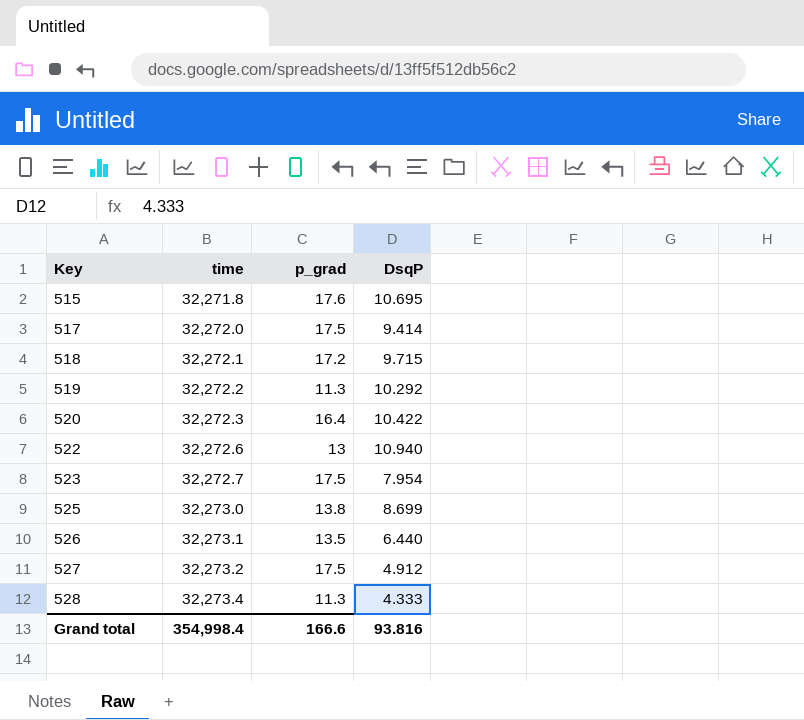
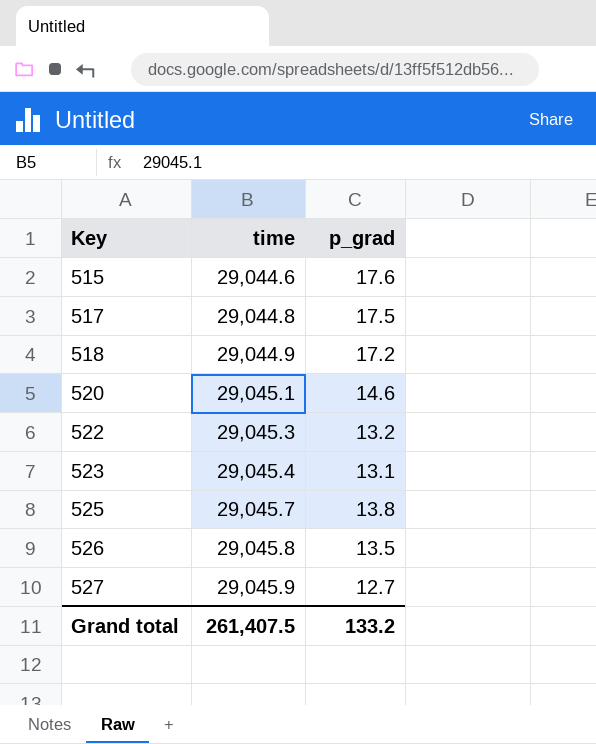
column DsqP | position: 4 -> none
row 519: 32,272.2 | 11.3 | 10.292 -> none
row 528: 32,273.4 | 11.3 | 4.333 -> none
515 | time: 32,271.8 -> 29,044.6
517 | time: 32,272.0 -> 29,044.8
518 | time: 32,272.1 -> 29,044.9
520 | time: 32,272.3 -> 29,045.1
520 | p_grad: 16.4 -> 14.6
522 | time: 32,272.6 -> 29,045.3
522 | p_grad: 13 -> 13.2
523 | time: 32,272.7 -> 29,045.4
523 | p_grad: 17.5 -> 13.1
525 | time: 32,273.0 -> 29,045.7
526 | time: 32,273.1 -> 29,045.8
527 | time: 32,273.2 -> 29,045.9
527 | p_grad: 17.5 -> 12.7
Grand total | time: 354,998.4 -> 261,407.5
Grand total | p_grad: 166.6 -> 133.2

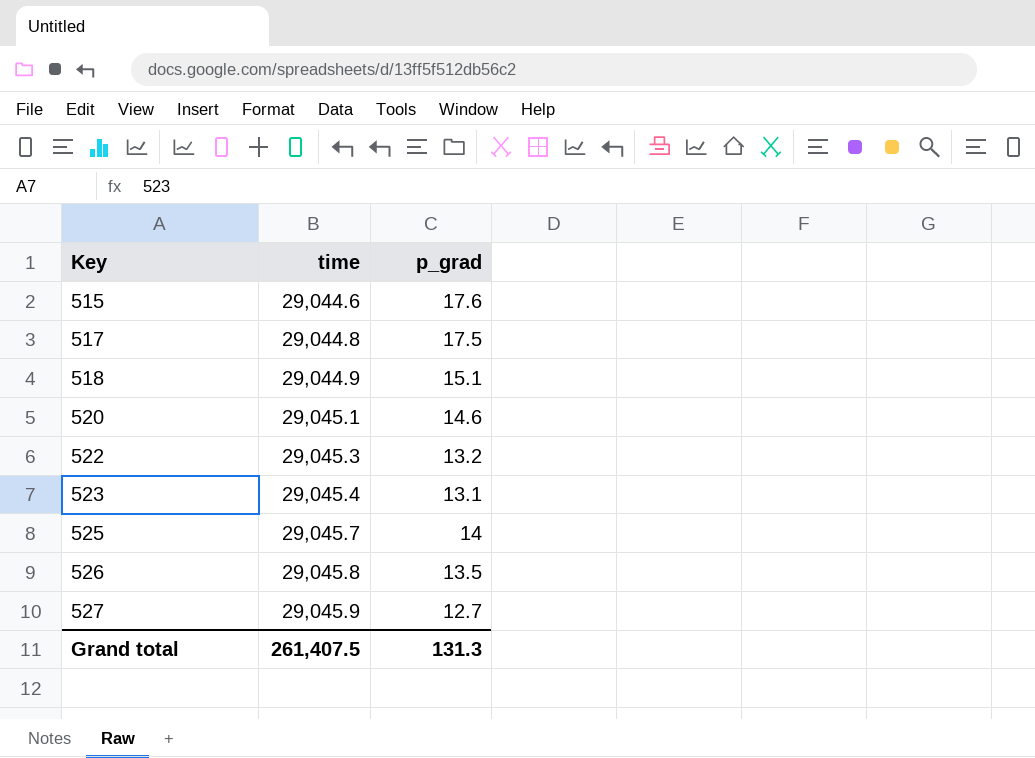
518 | p_grad: 17.2 -> 15.1
525 | p_grad: 13.8 -> 14
Grand total | p_grad: 133.2 -> 131.3

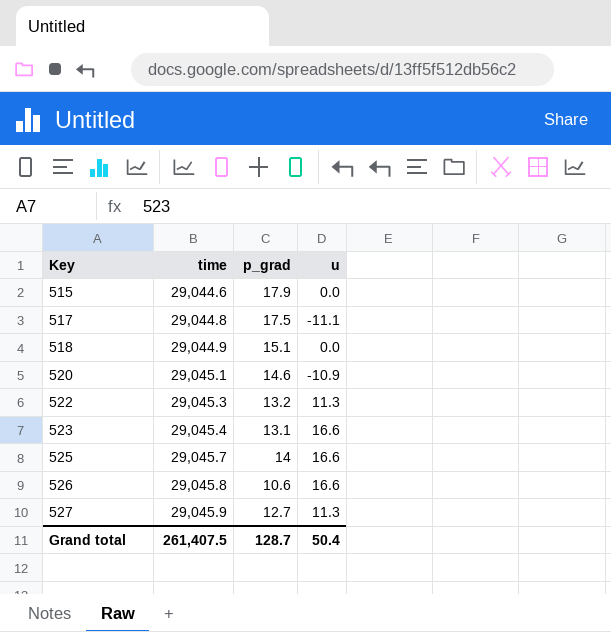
column u | position: none -> 4
515 | p_grad: 17.6 -> 17.9
526 | p_grad: 13.5 -> 10.6
Grand total | p_grad: 131.3 -> 128.7

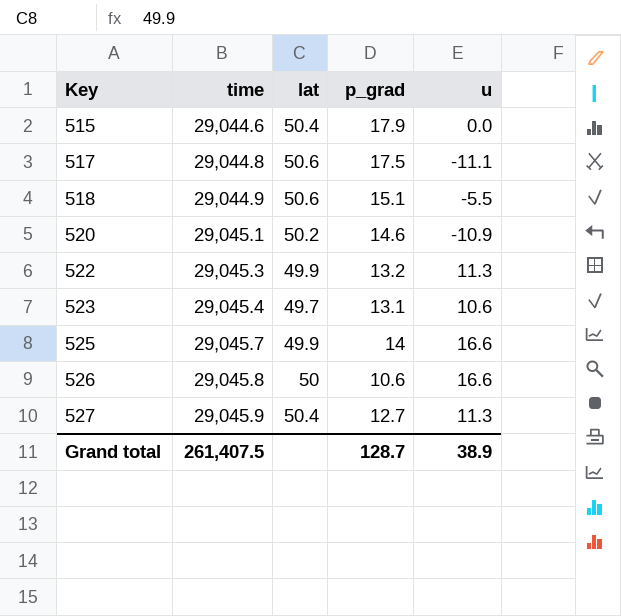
column lat | position: none -> 3
518 | u: 0.0 -> -5.5
523 | u: 16.6 -> 10.6
Grand total | u: 50.4 -> 38.9

